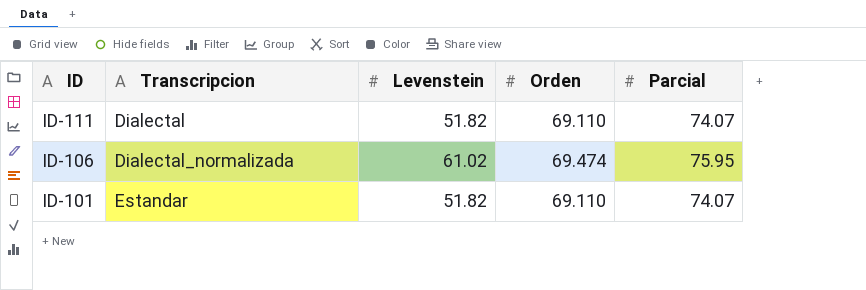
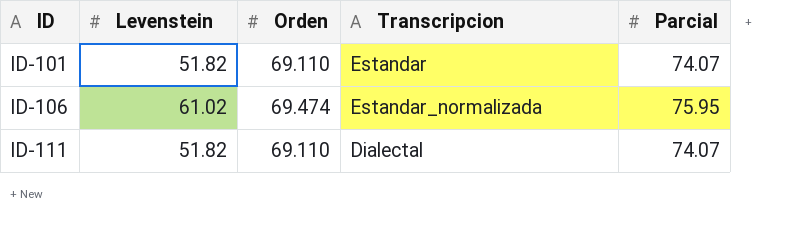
row order: ID descending -> ID ascending
column Transcripcion | position: 2 -> 4
ID-106 | Transcripcion: Dialectal_normalizada -> Estandar_normalizada

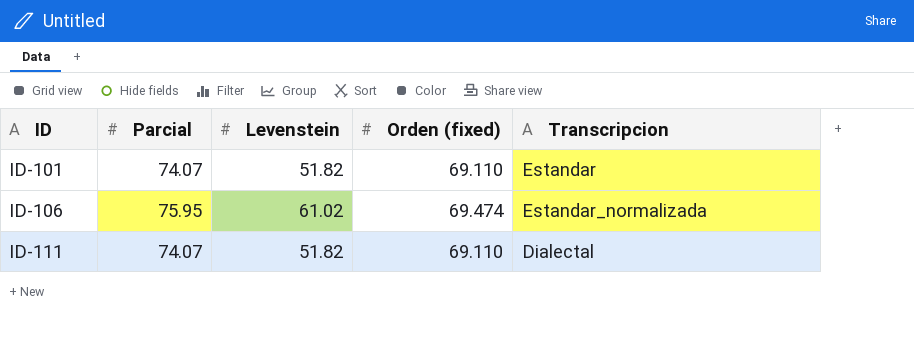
column Parcial | position: 5 -> 2
column name: Orden -> Orden (fixed)

